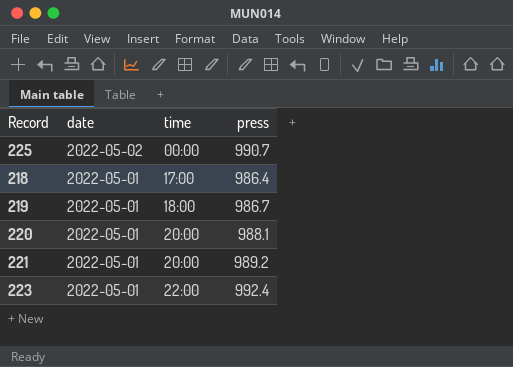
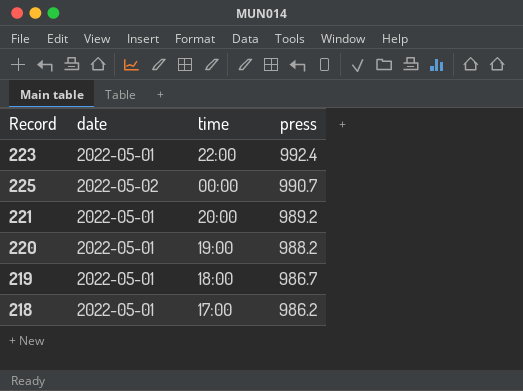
row order: date descending -> press descending
220 | time: 20:00 -> 19:00
220 | press: 988.1 -> 988.2
218 | press: 986.4 -> 986.2

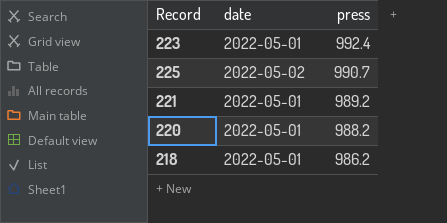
column time | position: 3 -> none
row 219: 2022-05-01 | 18:00 | 986.7 -> none

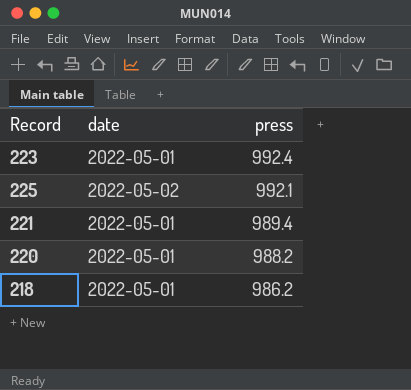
225 | press: 990.7 -> 992.1
221 | press: 989.2 -> 989.4

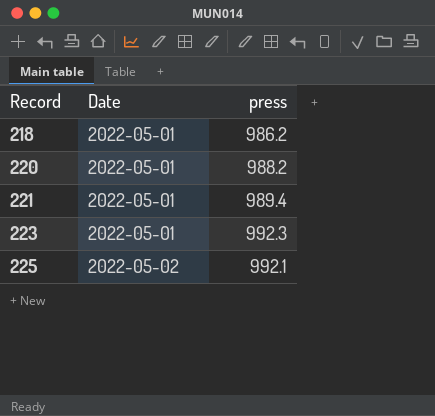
row order: press descending -> Record ascending
column name: date -> Date
223 | press: 992.4 -> 992.3

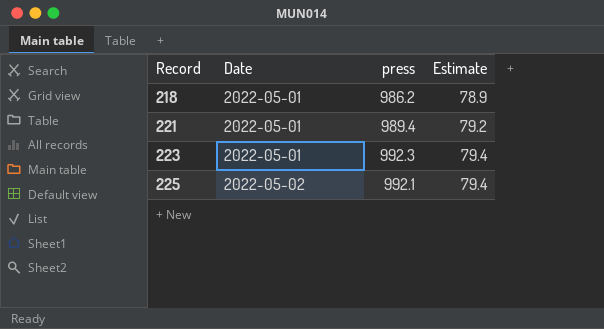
column Estimate | formula: none -> [press] * 0.08
row 220: 2022-05-01 | 988.2 -> none

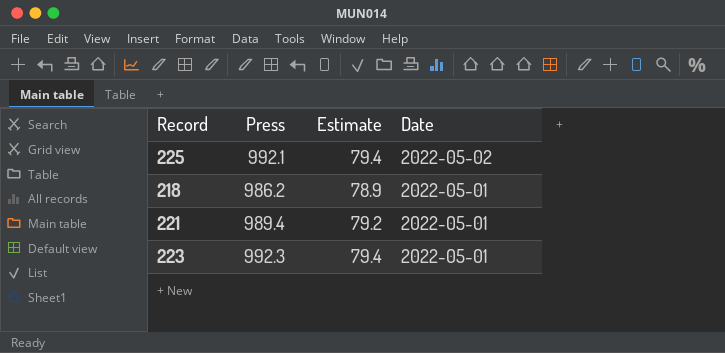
row order: Record ascending -> Date descending
column name: press -> Press
column Date | position: 2 -> 4

